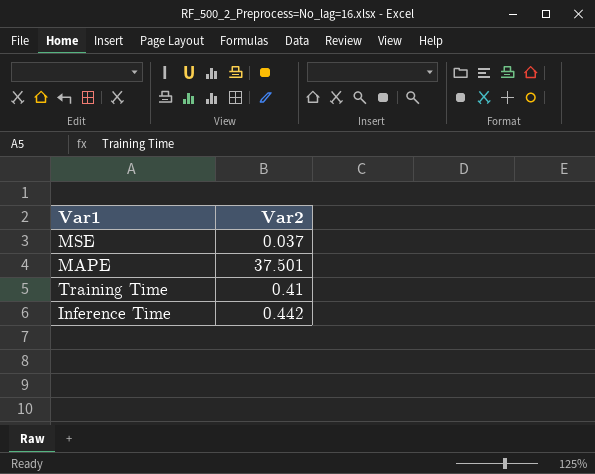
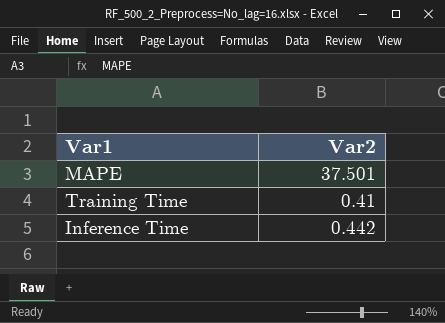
row MSE: 0.037 -> none

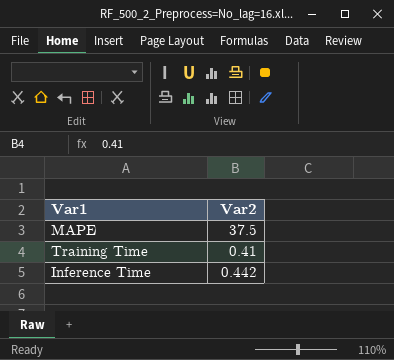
MAPE | Var2: 37.501 -> 37.5

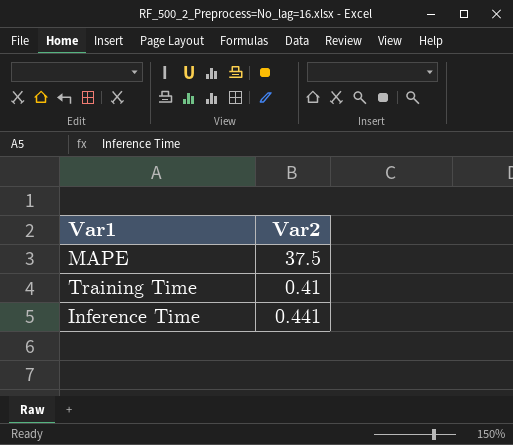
Inference Time | Var2: 0.442 -> 0.441

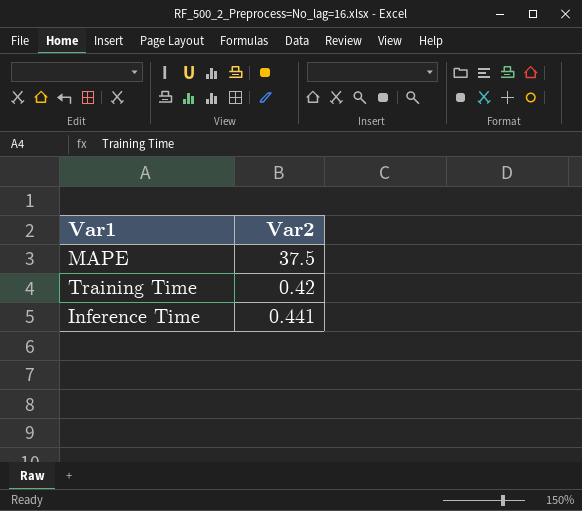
Training Time | Var2: 0.41 -> 0.42

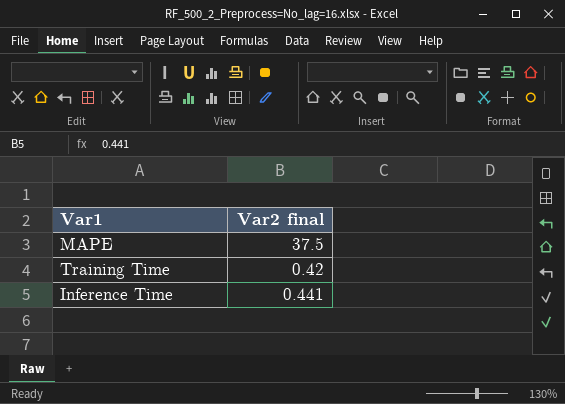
column name: Var2 -> Var2 final

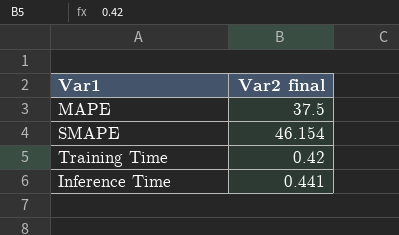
row SMAPE: none -> 46.154

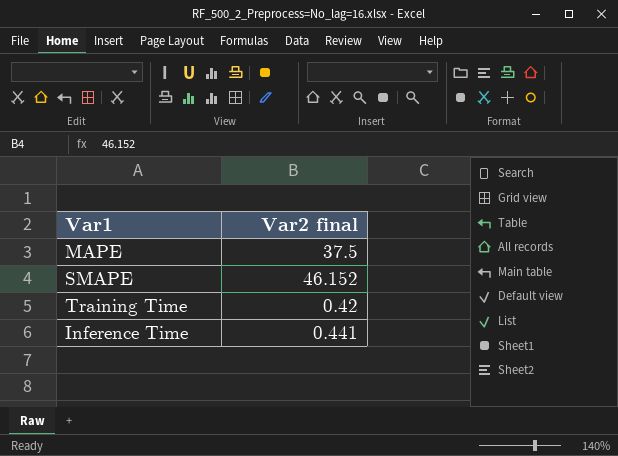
SMAPE | Var2 final: 46.154 -> 46.152

